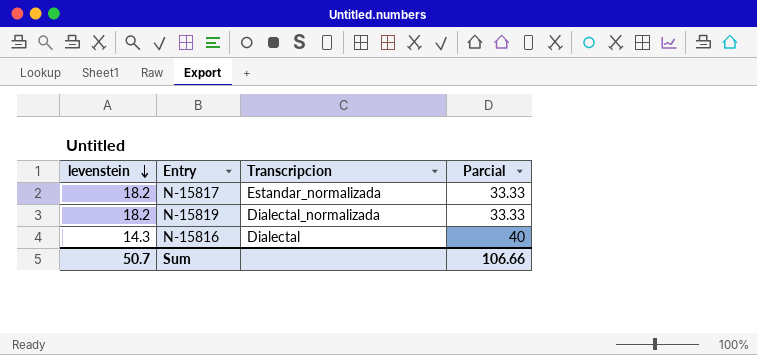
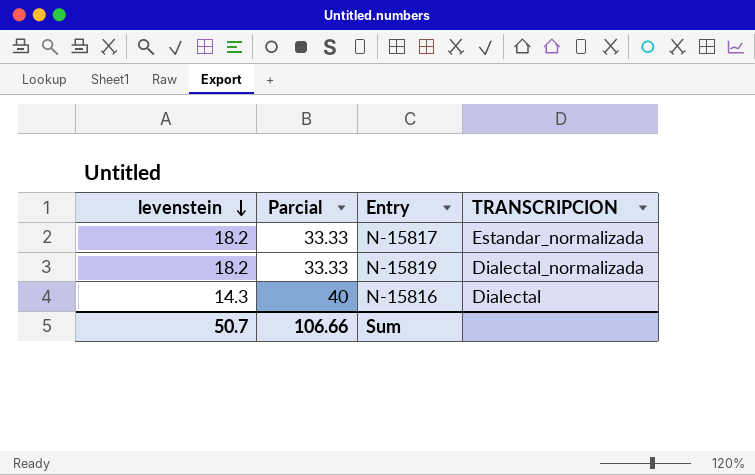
column Parcial | position: 4 -> 2
column name: Transcripcion -> TRANSCRIPCION

